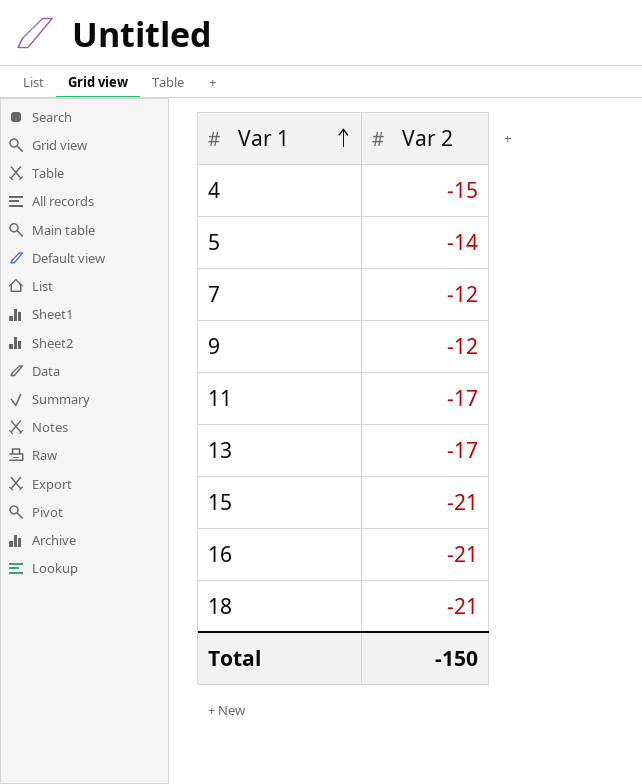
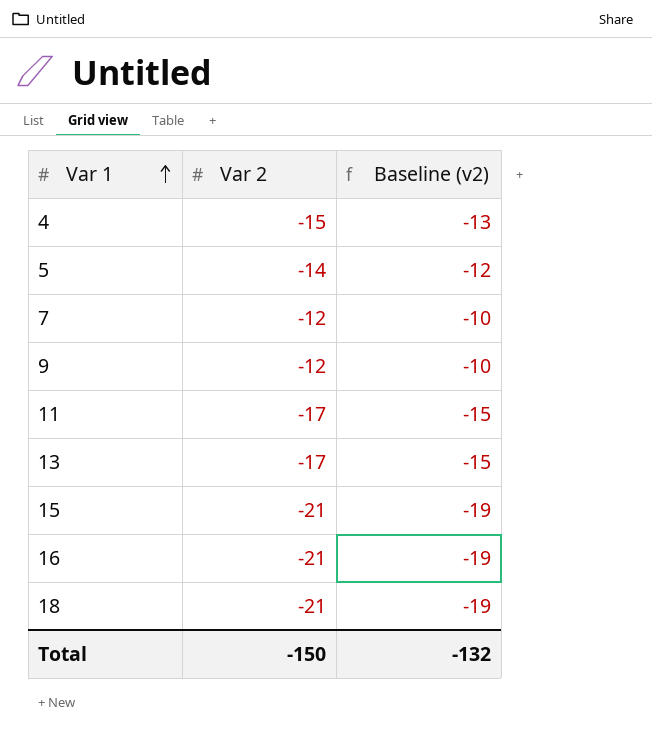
column Baseline (v2) | formula: none -> [Var 2] + 2

